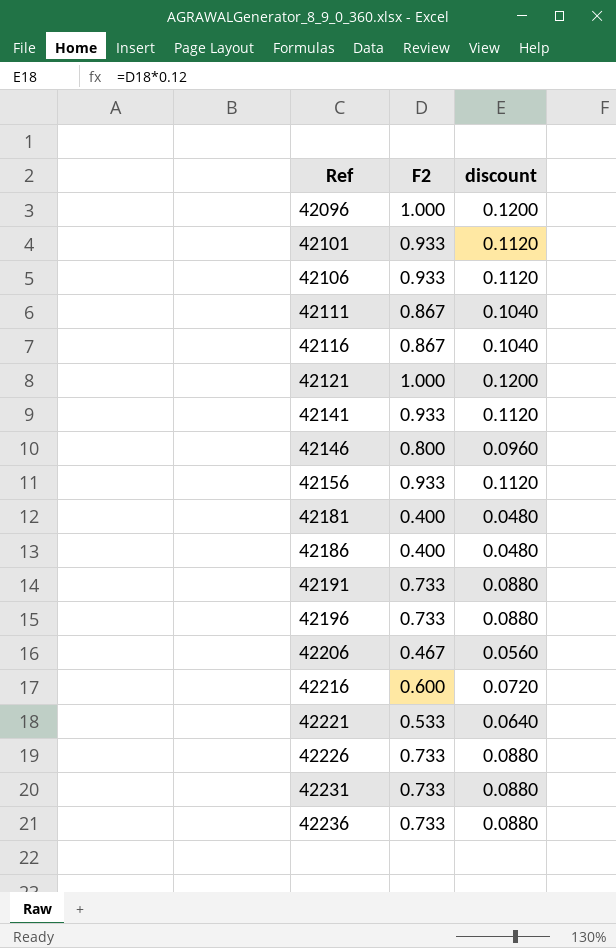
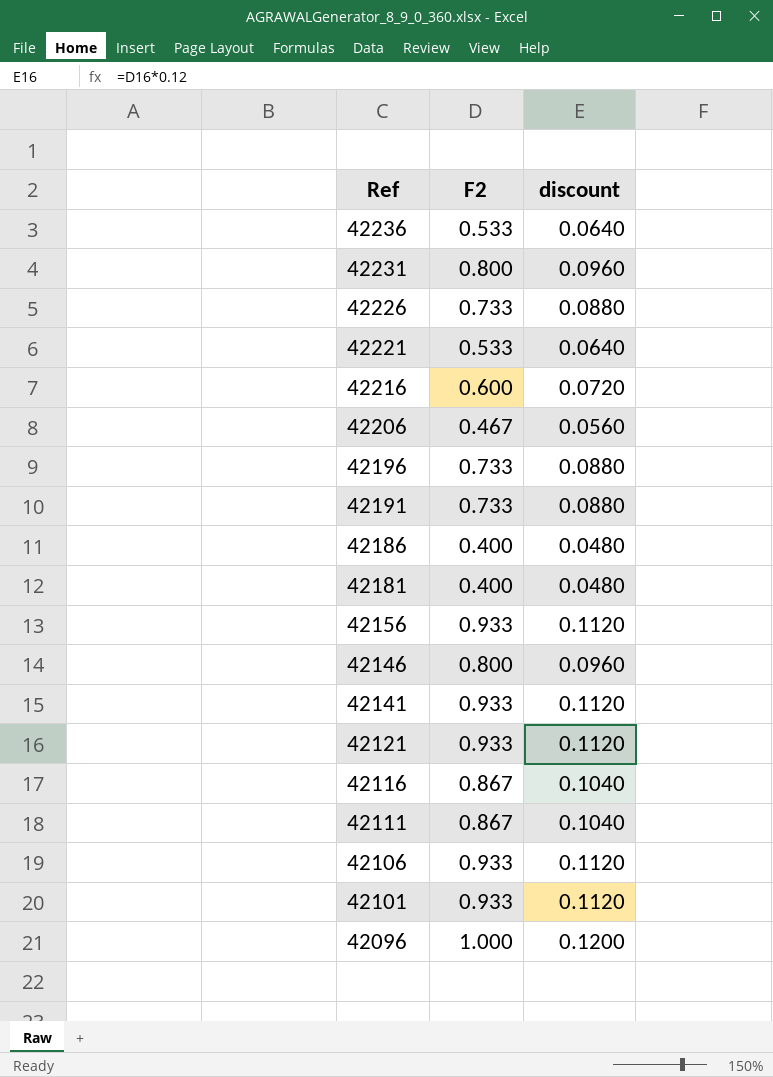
row order: Ref ascending -> Ref descending
42236 | F2: 0.733 -> 0.533
42236 | discount: 0.0880 -> 0.0640
42231 | F2: 0.733 -> 0.800
42231 | discount: 0.0880 -> 0.0960
42121 | F2: 1.000 -> 0.933
42121 | discount: 0.1200 -> 0.1120

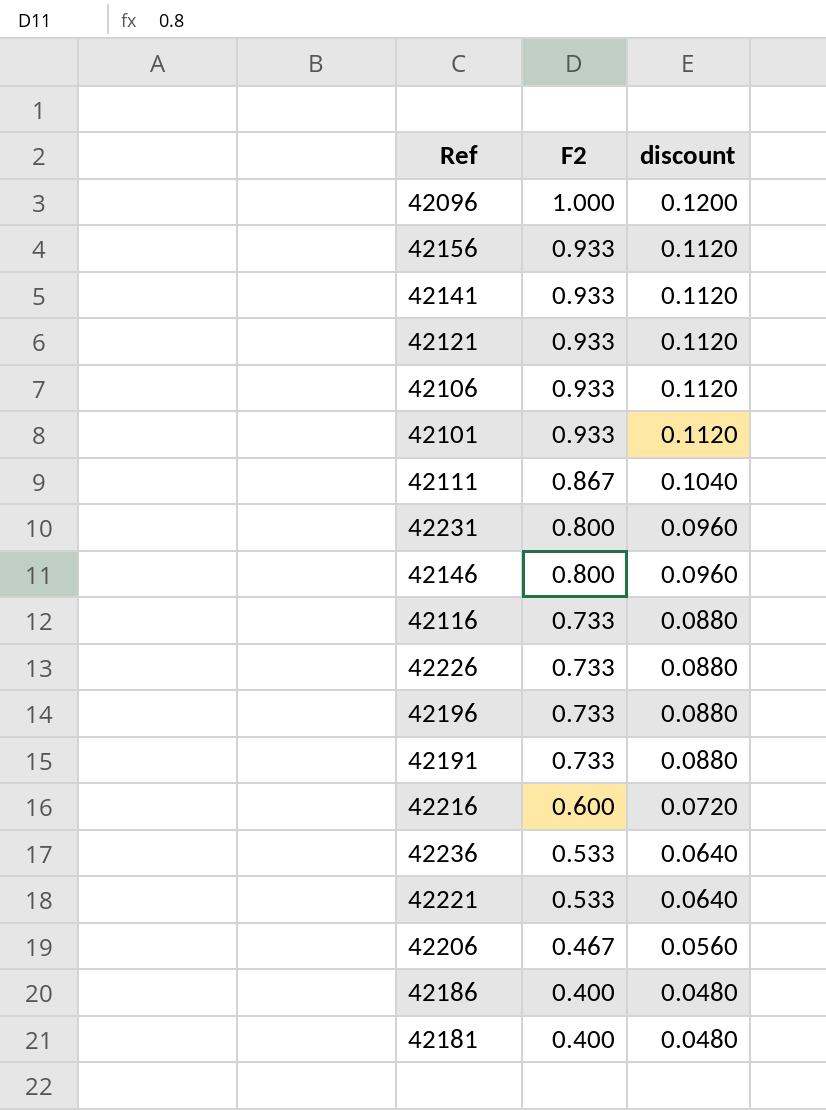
row order: Ref descending -> F2 descending
42116 | F2: 0.867 -> 0.733
42116 | discount: 0.1040 -> 0.0880

